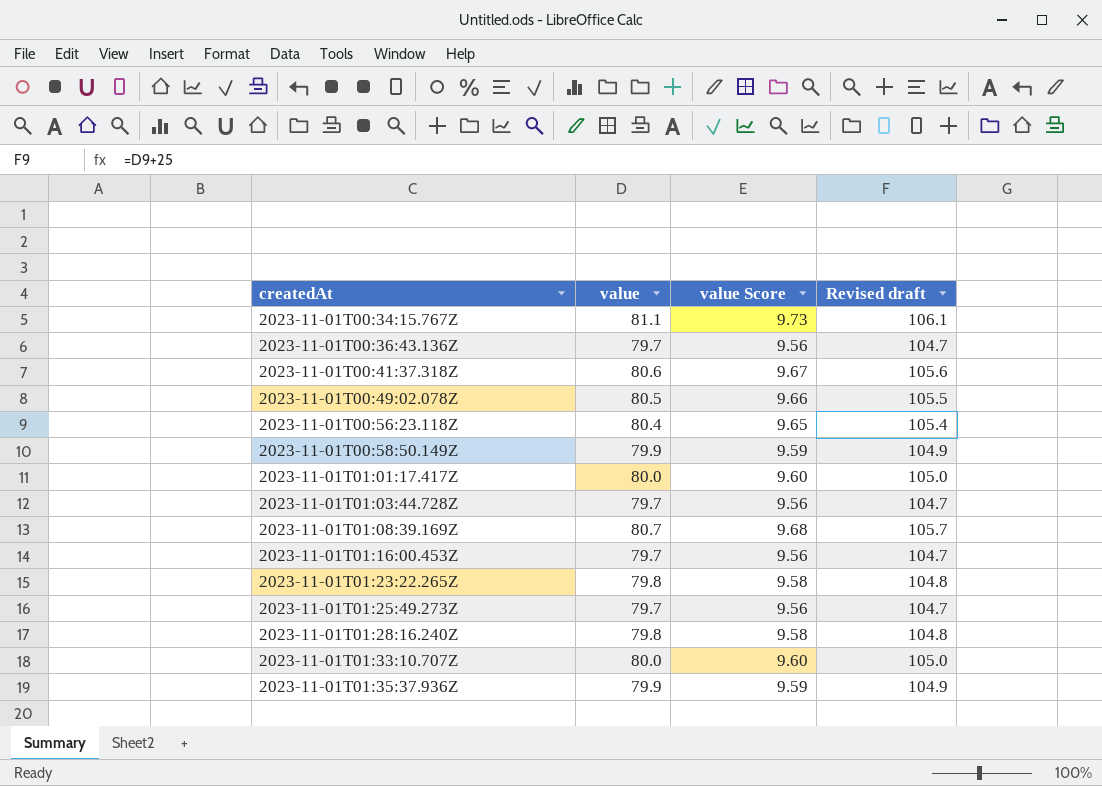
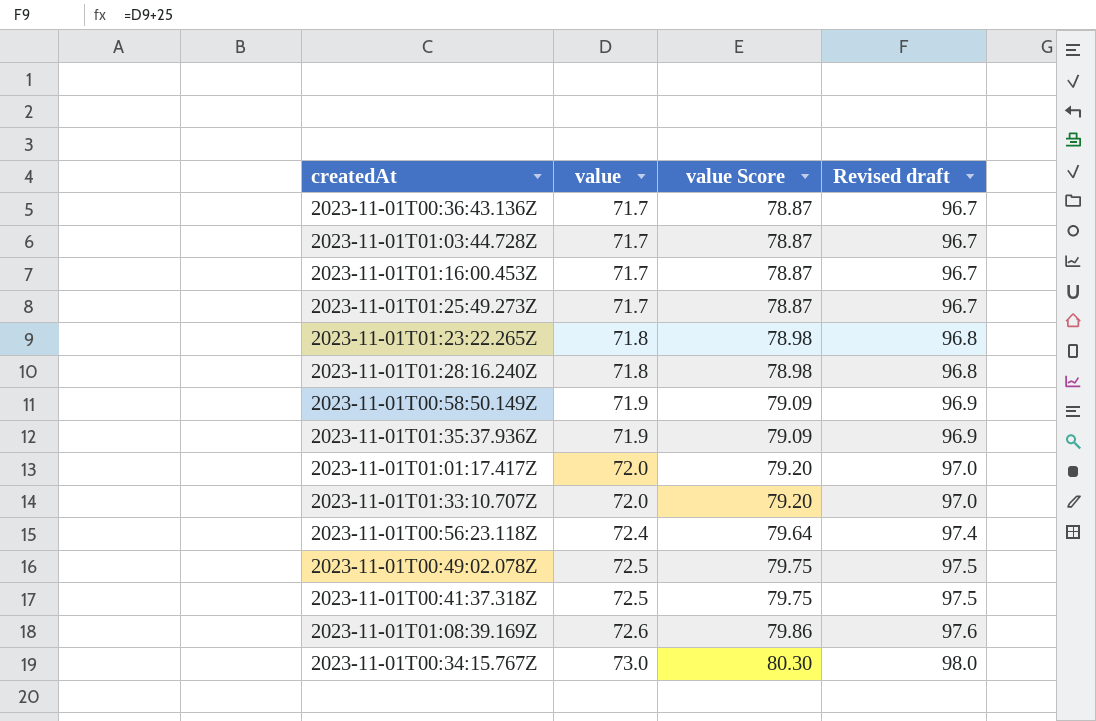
row order: createdAt ascending -> value ascending
column value Score | formula: [value] * 0.12 -> [value] * 1.1
2023-11-01T00:36:43.136Z | value: 79.7 -> 71.7
2023-11-01T00:36:43.136Z | Revised draft: 104.7 -> 96.7
2023-11-01T01:03:44.728Z | value: 79.7 -> 71.7
2023-11-01T01:03:44.728Z | Revised draft: 104.7 -> 96.7
2023-11-01T01:16:00.453Z | value: 79.7 -> 71.7
2023-11-01T01:16:00.453Z | Revised draft: 104.7 -> 96.7
2023-11-01T01:25:49.273Z | value: 79.7 -> 71.7
2023-11-01T01:25:49.273Z | Revised draft: 104.7 -> 96.7
2023-11-01T01:23:22.265Z | value: 79.8 -> 71.8
2023-11-01T01:23:22.265Z | Revised draft: 104.8 -> 96.8
2023-11-01T01:28:16.240Z | value: 79.8 -> 71.8
2023-11-01T01:28:16.240Z | Revised draft: 104.8 -> 96.8
2023-11-01T00:58:50.149Z | value: 79.9 -> 71.9
2023-11-01T00:58:50.149Z | Revised draft: 104.9 -> 96.9
2023-11-01T01:35:37.936Z | value: 79.9 -> 71.9
2023-11-01T01:35:37.936Z | Revised draft: 104.9 -> 96.9
2023-11-01T01:01:17.417Z | value: 80.0 -> 72.0
2023-11-01T01:01:17.417Z | Revised draft: 105.0 -> 97.0
2023-11-01T01:33:10.707Z | value: 80.0 -> 72.0
2023-11-01T01:33:10.707Z | Revised draft: 105.0 -> 97.0
2023-11-01T00:56:23.118Z | value: 80.4 -> 72.4
2023-11-01T00:56:23.118Z | Revised draft: 105.4 -> 97.4
2023-11-01T00:49:02.078Z | value: 80.5 -> 72.5
2023-11-01T00:49:02.078Z | Revised draft: 105.5 -> 97.5
2023-11-01T00:41:37.318Z | value: 80.6 -> 72.5
2023-11-01T00:41:37.318Z | Revised draft: 105.6 -> 97.5
2023-11-01T01:08:39.169Z | value: 80.7 -> 72.6
2023-11-01T01:08:39.169Z | Revised draft: 105.7 -> 97.6
2023-11-01T00:34:15.767Z | value: 81.1 -> 73.0
2023-11-01T00:34:15.767Z | Revised draft: 106.1 -> 98.0

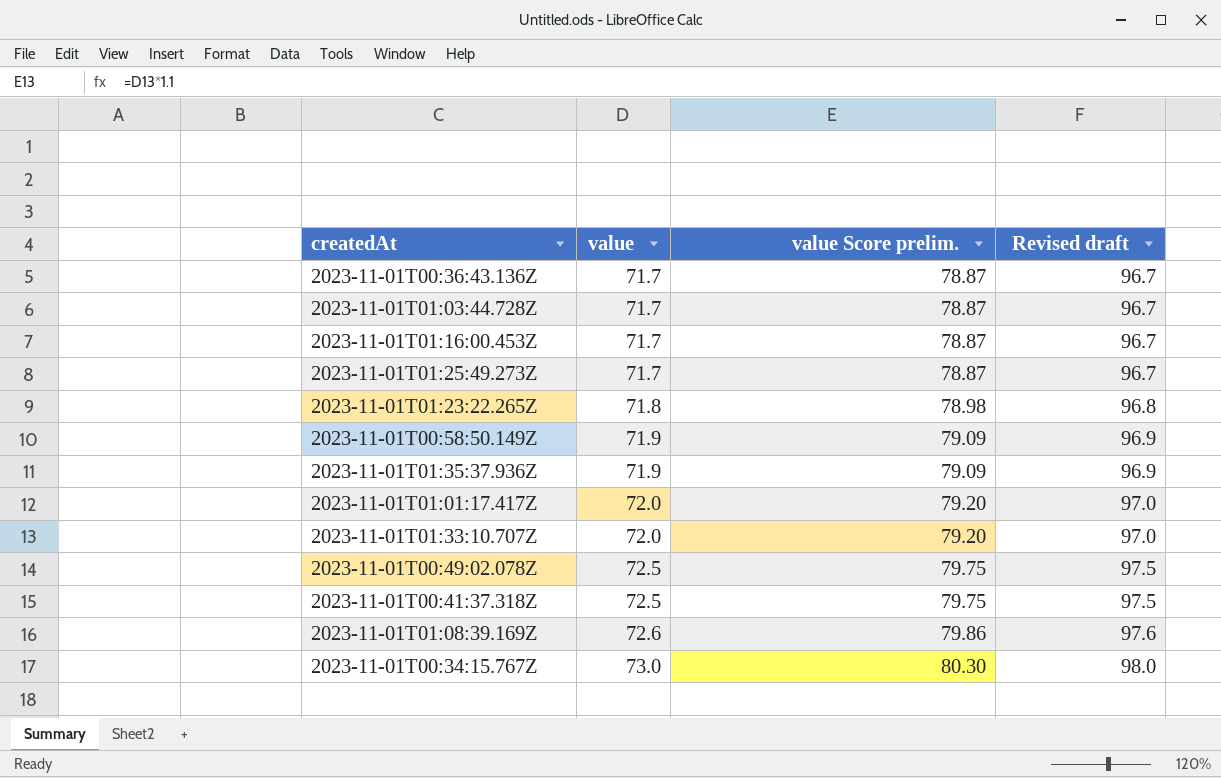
column name: value Score -> value Score prelim.
row 2023-11-01T01:28:16.240Z: 71.8 | 78.98 | 96.8 -> none
row 2023-11-01T00:56:23.118Z: 72.4 | 79.64 | 97.4 -> none

